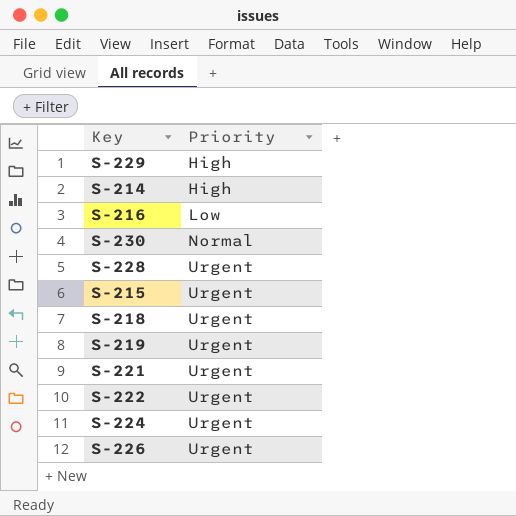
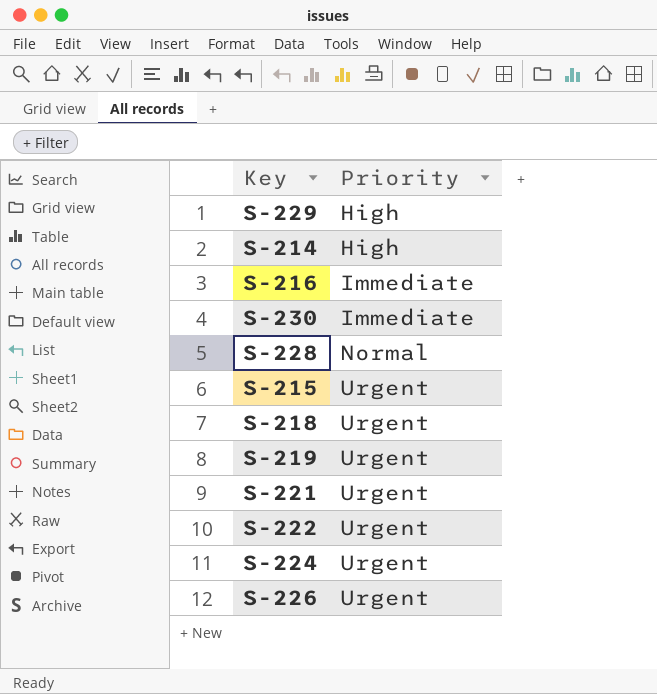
S-216 | Priority: Low -> Immediate
S-230 | Priority: Normal -> Immediate
S-228 | Priority: Urgent -> Normal

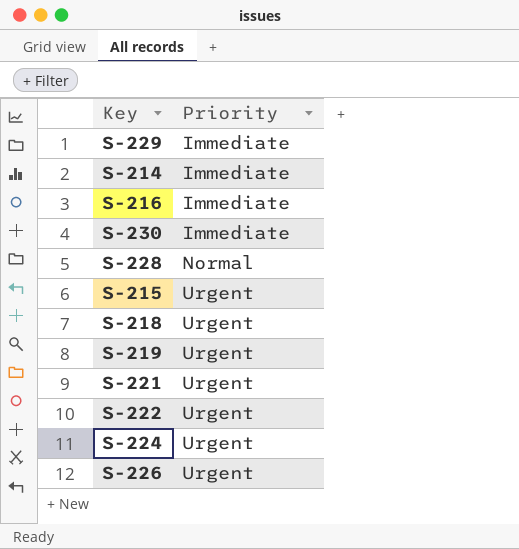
S-229 | Priority: High -> Immediate
S-214 | Priority: High -> Immediate

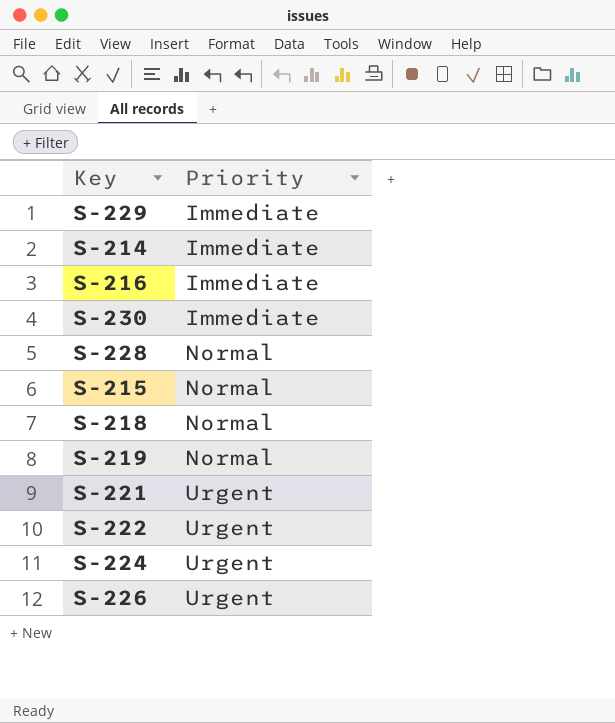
S-215 | Priority: Urgent -> Normal
S-218 | Priority: Urgent -> Normal
S-219 | Priority: Urgent -> Normal

